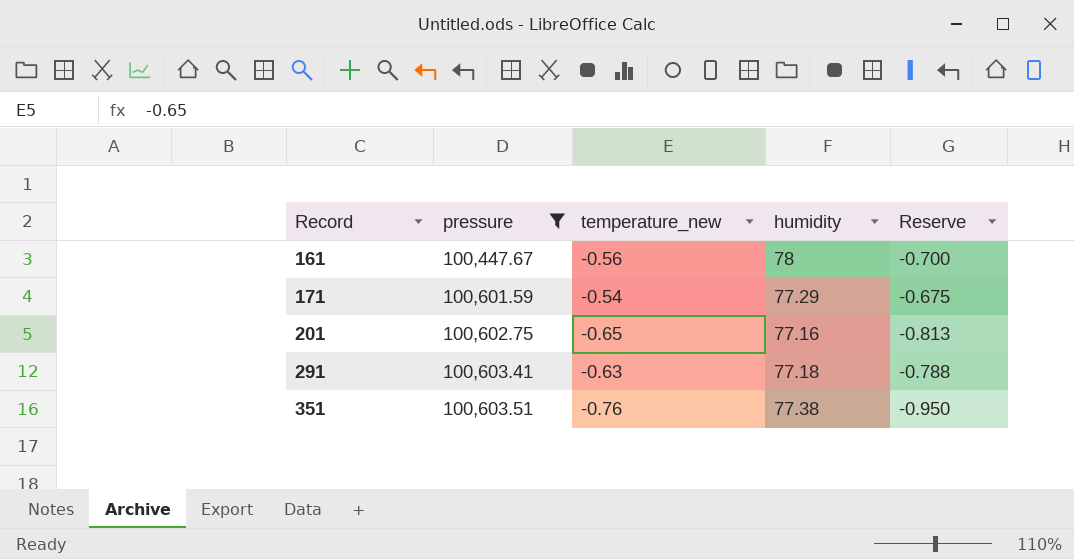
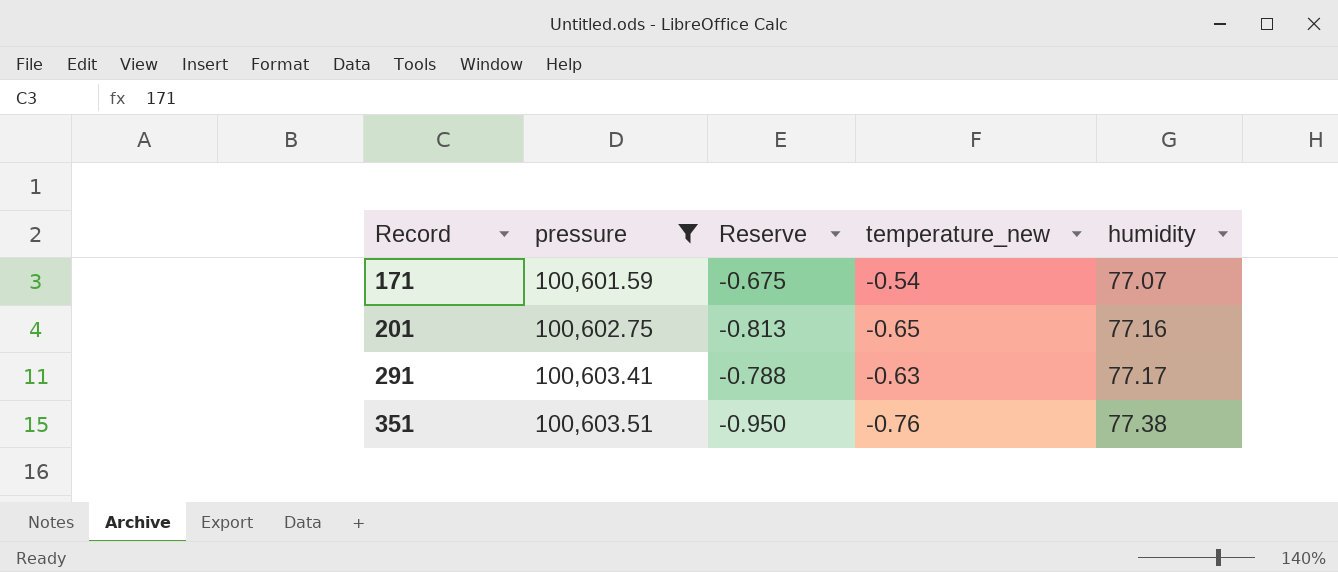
column Reserve | position: 5 -> 3
row 161: 100,447.67 | -0.56 | 78 | -0.700 -> none
171 | humidity: 77.29 -> 77.07
291 | humidity: 77.18 -> 77.17

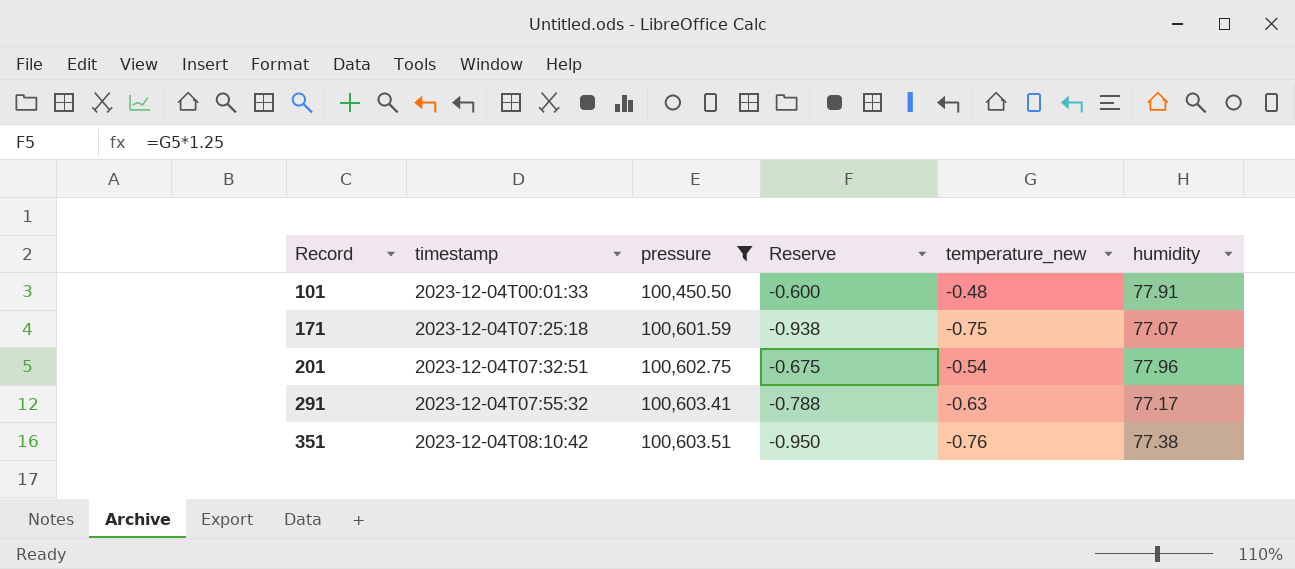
column timestamp | position: none -> 2
row 101: none -> 2023-12-04T00:01:33 | 100,450.50 | -0.600 | -0.48 | 77.91
171 | Reserve: -0.675 -> -0.938
171 | temperature_new: -0.54 -> -0.75
201 | Reserve: -0.813 -> -0.675
201 | temperature_new: -0.65 -> -0.54
201 | humidity: 77.16 -> 77.96

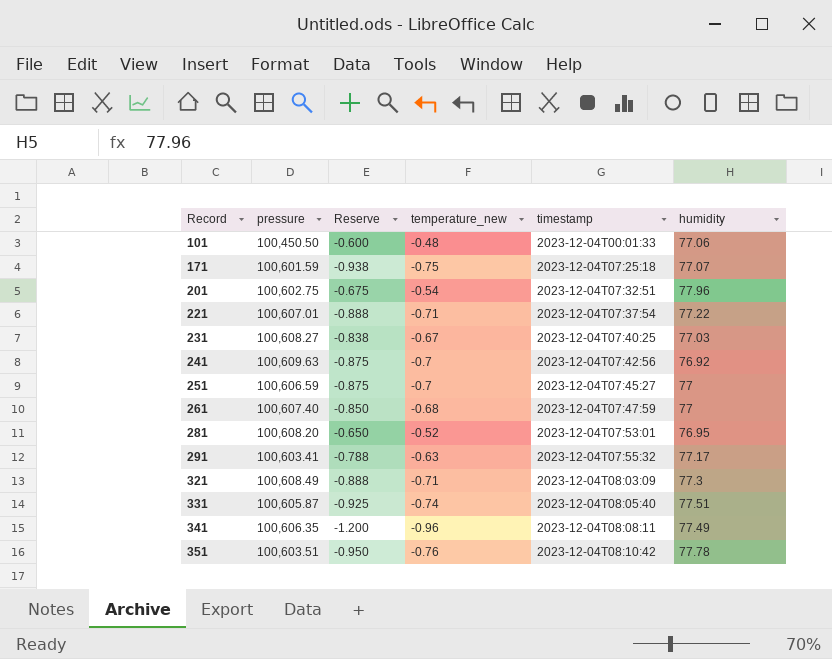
filter: pressure <= 100,603.51 -> none
column timestamp | position: 2 -> 5
101 | humidity: 77.91 -> 77.06
351 | humidity: 77.38 -> 77.78

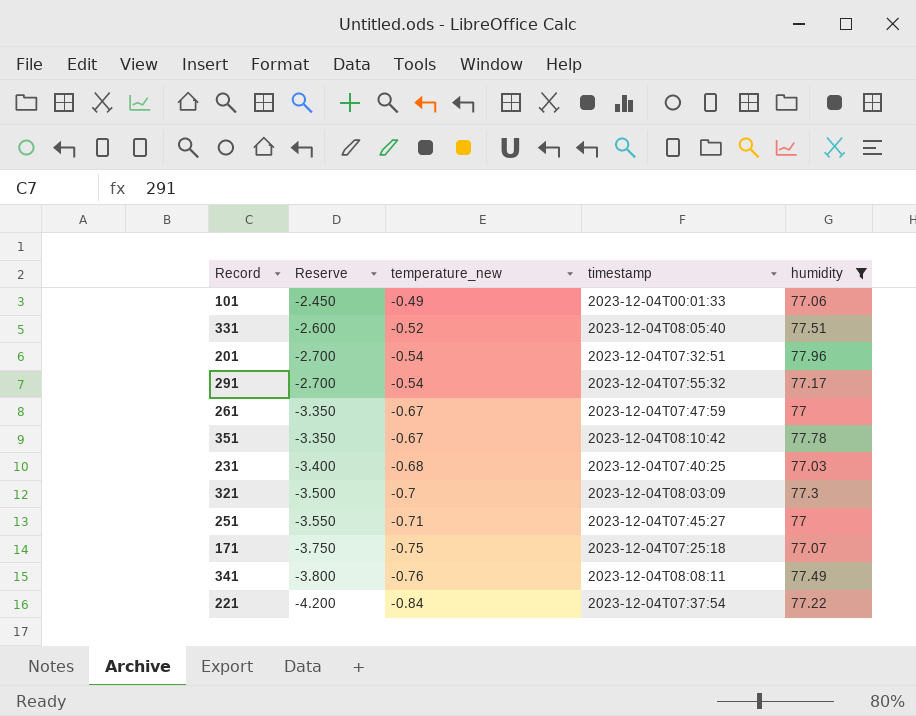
filter: none -> humidity >= 77
row order: Record ascending -> Reserve descending
column pressure | position: 2 -> none
column Reserve | formula: [temperature_new] * 1.25 -> [temperature_new] * 5
101 | temperature_new: -0.48 -> -0.49
331 | temperature_new: -0.74 -> -0.52
291 | temperature_new: -0.63 -> -0.54
261 | temperature_new: -0.68 -> -0.67
351 | temperature_new: -0.76 -> -0.67
231 | temperature_new: -0.67 -> -0.68
321 | temperature_new: -0.71 -> -0.7
251 | temperature_new: -0.7 -> -0.71
341 | temperature_new: -0.96 -> -0.76
221 | temperature_new: -0.71 -> -0.84

